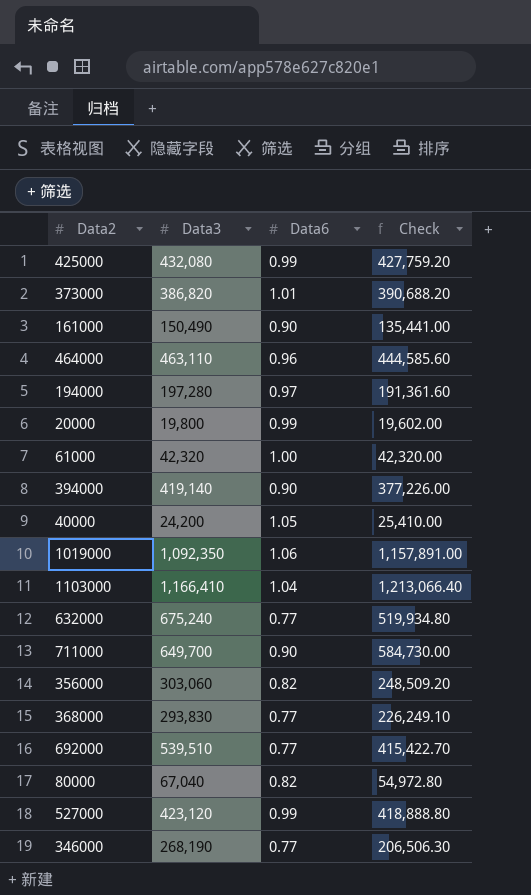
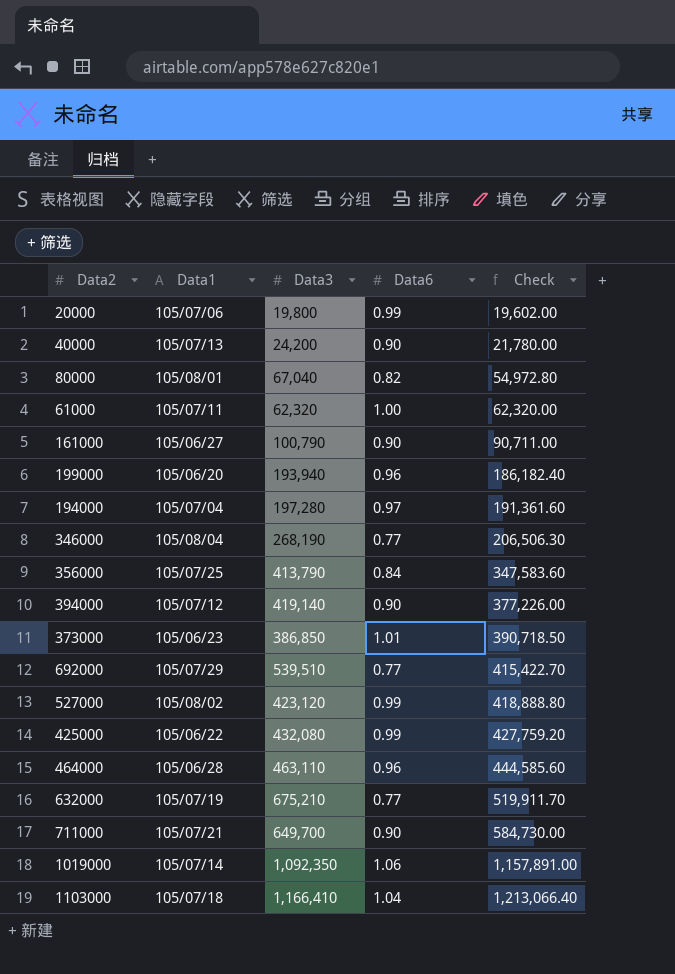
row order: none -> Check ascending
column Data1 | position: none -> 2
row 368000: 293,830 | 0.77 | 226,249.10 -> none
40000 | Data6: 1.05 -> 0.90
40000 | Check: 25,410.00 -> 21,780.00
61000 | Data3: 42,320 -> 62,320
61000 | Check: 42,320.00 -> 62,320.00
161000 | Data3: 150,490 -> 100,790
161000 | Check: 135,441.00 -> 90,711.00
row 199000: none -> 105/06/20 | 193,940 | 0.96 | 186,182.40
356000 | Data3: 303,060 -> 413,790
356000 | Data6: 0.82 -> 0.84
356000 | Check: 248,509.20 -> 347,583.60
373000 | Data3: 386,820 -> 386,850
373000 | Check: 390,688.20 -> 390,718.50
632000 | Data3: 675,240 -> 675,210
632000 | Check: 519,934.80 -> 519,911.70

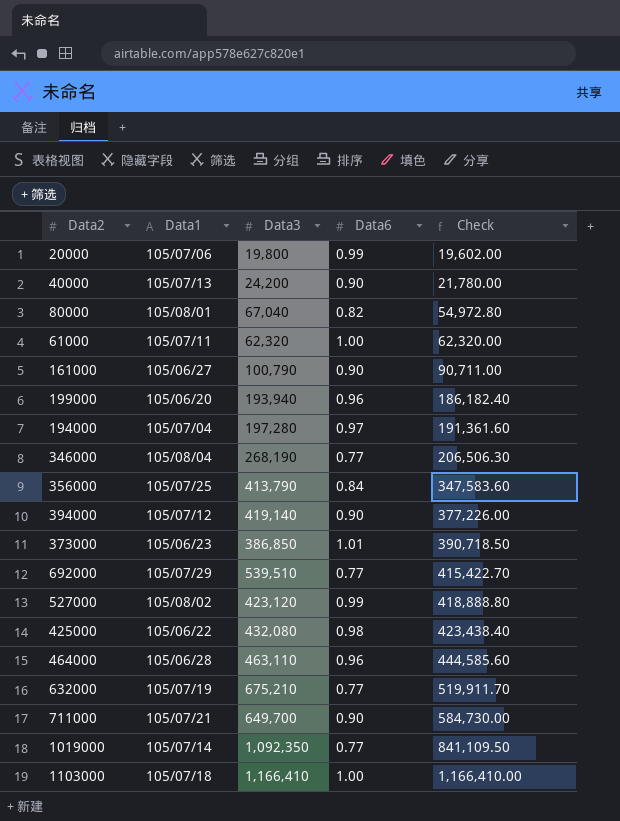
425000 | Data6: 0.99 -> 0.98
425000 | Check: 427,759.20 -> 423,438.40
1019000 | Data6: 1.06 -> 0.77
1019000 | Check: 1,157,891.00 -> 841,109.50
1103000 | Data6: 1.04 -> 1.00
1103000 | Check: 1,213,066.40 -> 1,166,410.00

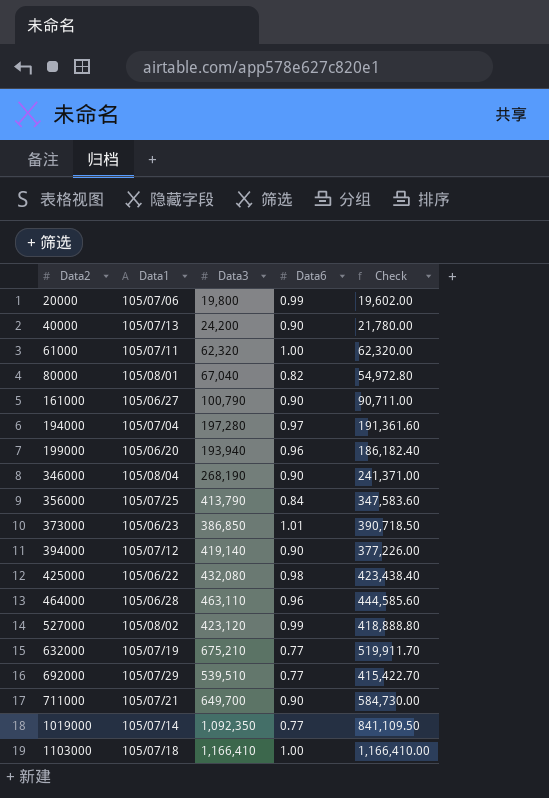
row order: Check ascending -> Data2 ascending
346000 | Data6: 0.77 -> 0.90
346000 | Check: 206,506.30 -> 241,371.00

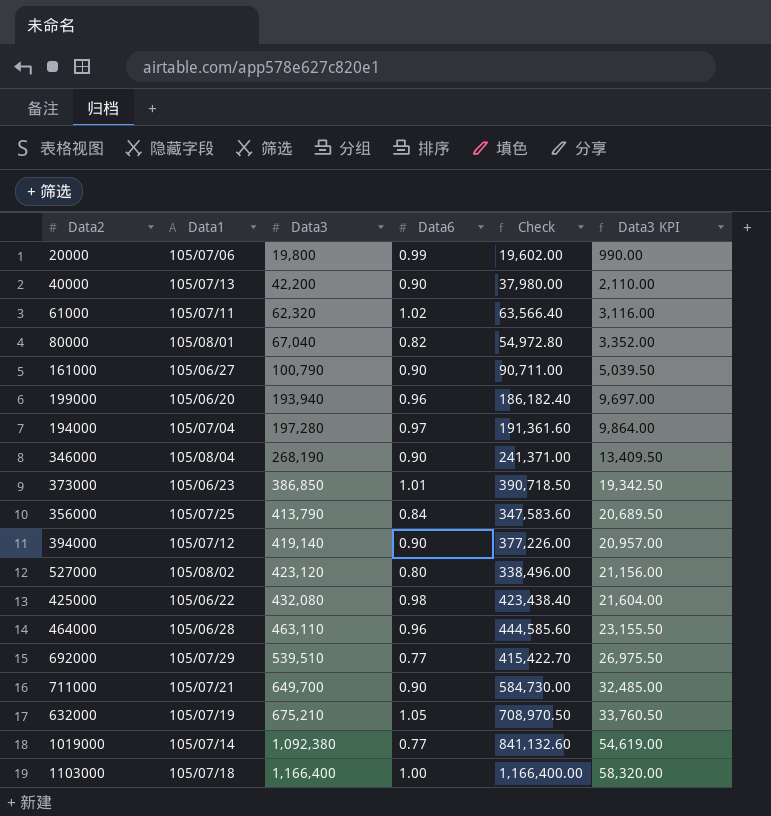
row order: Data2 ascending -> Data3 ascending
column Data3 KPI | formula: none -> [Data3] * 0.05
40000 | Data3: 24,200 -> 42,200
40000 | Check: 21,780.00 -> 37,980.00
61000 | Data6: 1.00 -> 1.02
61000 | Check: 62,320.00 -> 63,566.40
527000 | Data6: 0.99 -> 0.80
527000 | Check: 418,888.80 -> 338,496.00
632000 | Data6: 0.77 -> 1.05
632000 | Check: 519,911.70 -> 708,970.50
1019000 | Data3: 1,092,350 -> 1,092,380
1019000 | Check: 841,109.50 -> 841,132.60
1103000 | Data3: 1,166,410 -> 1,166,400
1103000 | Check: 1,166,410.00 -> 1,166,400.00

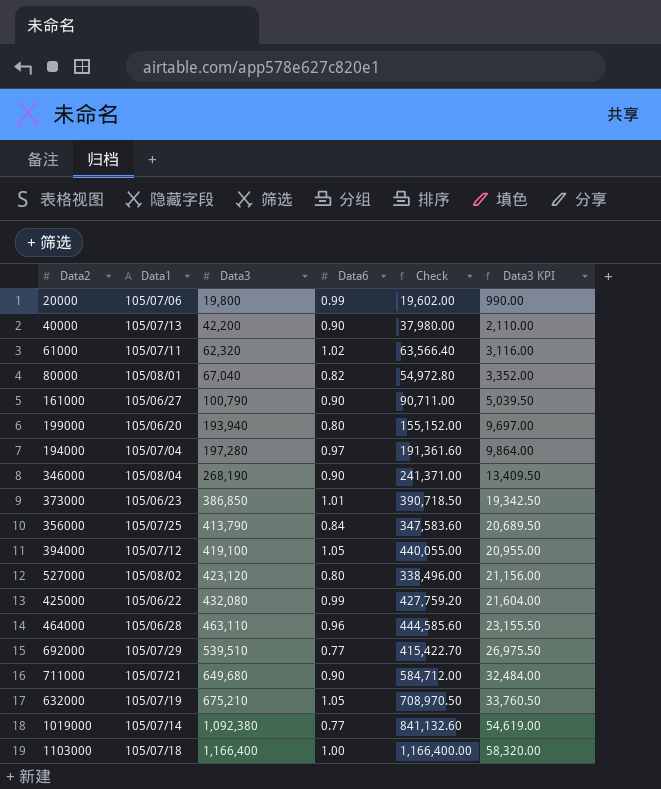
199000 | Data6: 0.96 -> 0.80
199000 | Check: 186,182.40 -> 155,152.00
394000 | Data3: 419,140 -> 419,100
394000 | Data6: 0.90 -> 1.05
394000 | Check: 377,226.00 -> 440,055.00
394000 | Data3 KPI: 20,957.00 -> 20,955.00
425000 | Data6: 0.98 -> 0.99
425000 | Check: 423,438.40 -> 427,759.20
711000 | Data3: 649,700 -> 649,680
711000 | Check: 584,730.00 -> 584,712.00
711000 | Data3 KPI: 32,485.00 -> 32,484.00

